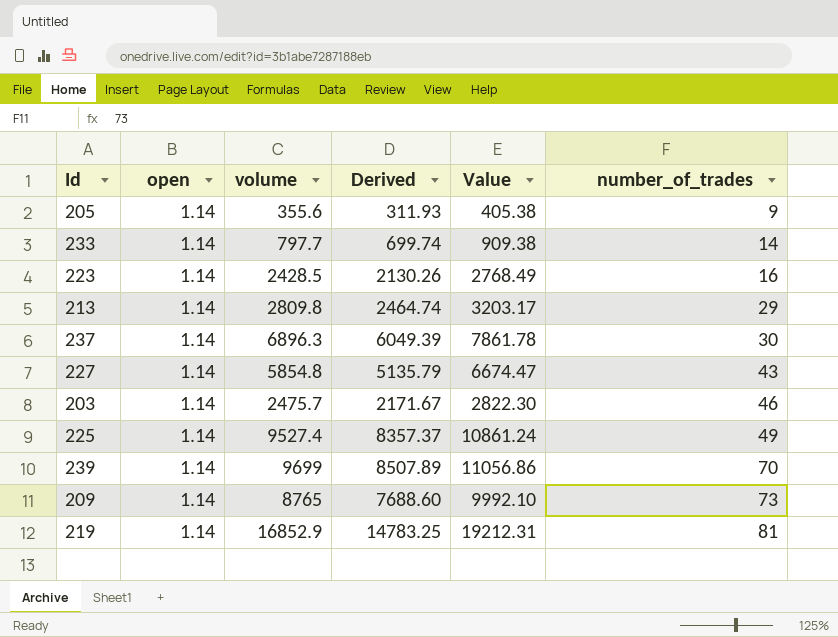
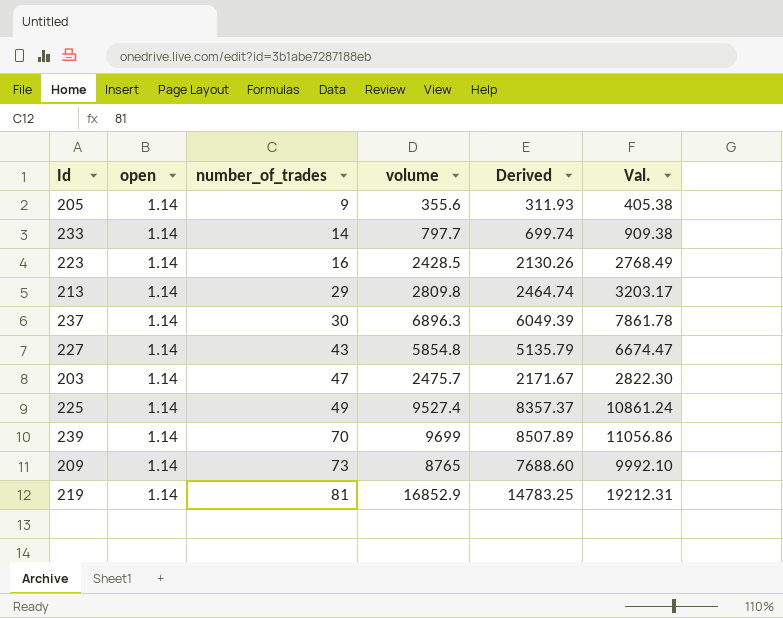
column number_of_trades | position: 6 -> 3
column name: Value -> Val.
203 | number_of_trades: 46 -> 47

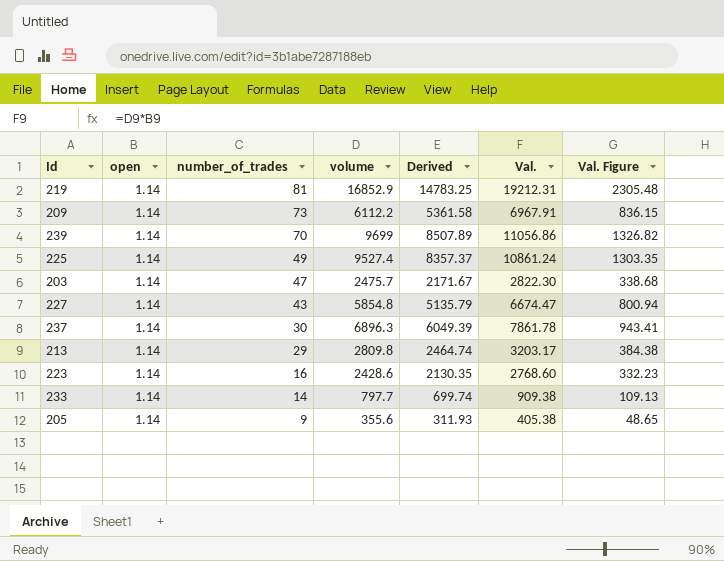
row order: number_of_trades ascending -> number_of_trades descending
column Val. Figure | formula: none -> [Val.] * 0.12
209 | volume: 8765 -> 6112.2
209 | Derived: 7688.60 -> 5361.58
209 | Val.: 9992.10 -> 6967.91
223 | volume: 2428.5 -> 2428.6
223 | Derived: 2130.26 -> 2130.35
223 | Val.: 2768.49 -> 2768.60

